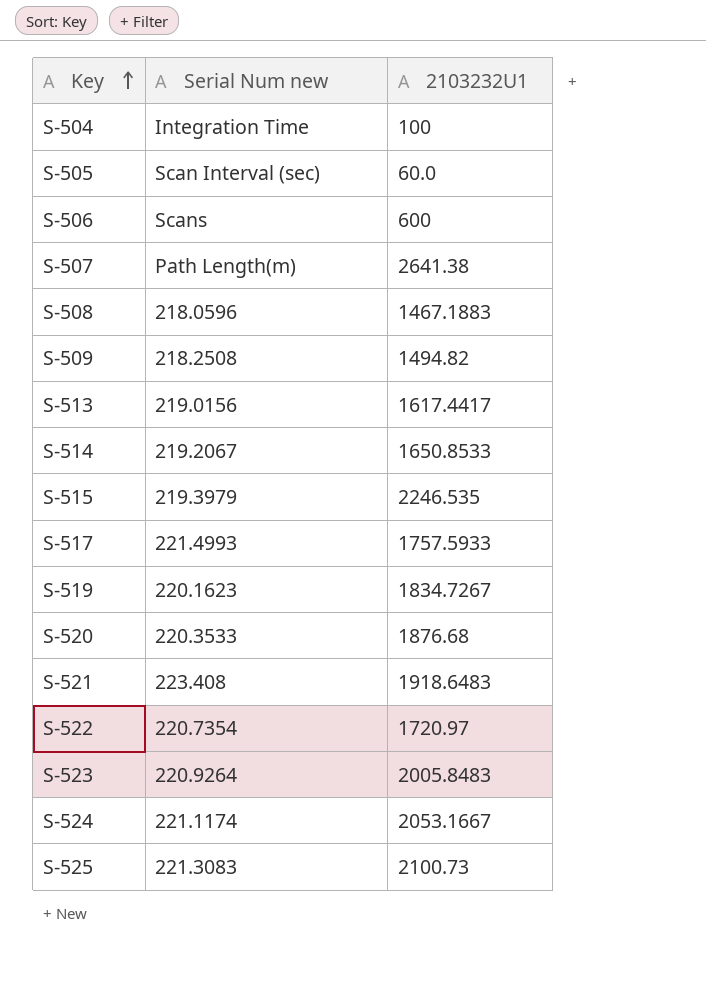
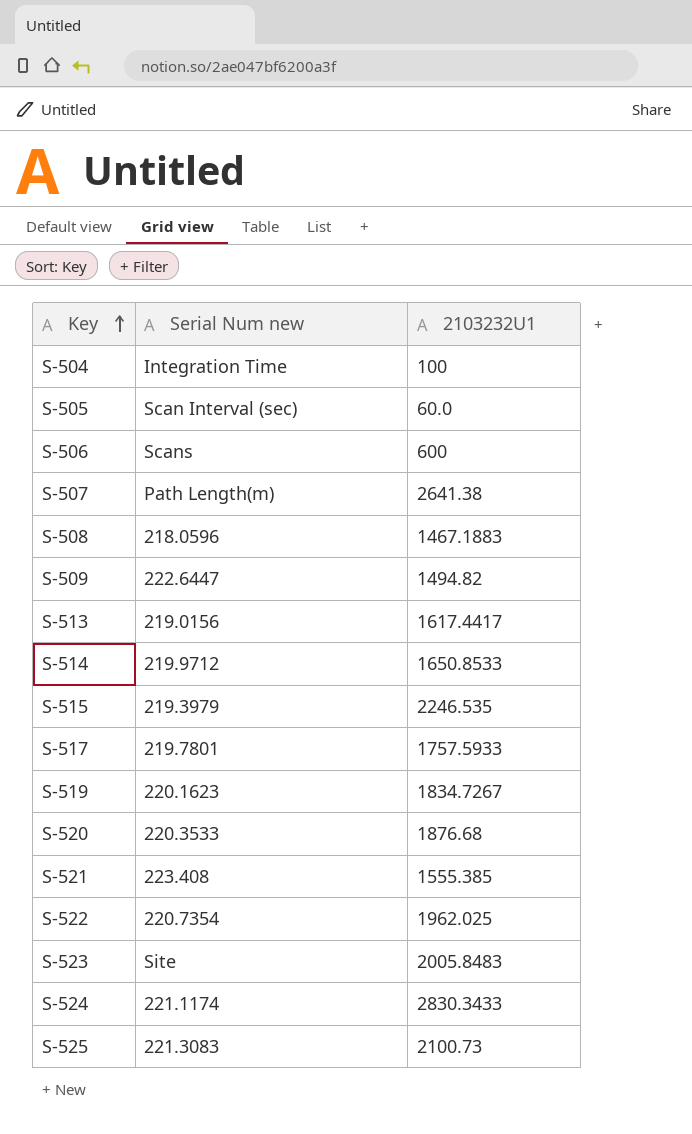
S-509 | Serial Num new: 218.2508 -> 222.6447
S-514 | Serial Num new: 219.2067 -> 219.9712
S-517 | Serial Num new: 221.4993 -> 219.7801
S-521 | 2103232U1: 1918.6483 -> 1555.385
S-522 | 2103232U1: 1720.97 -> 1962.025
S-523 | Serial Num new: 220.9264 -> Site
S-524 | 2103232U1: 2053.1667 -> 2830.3433

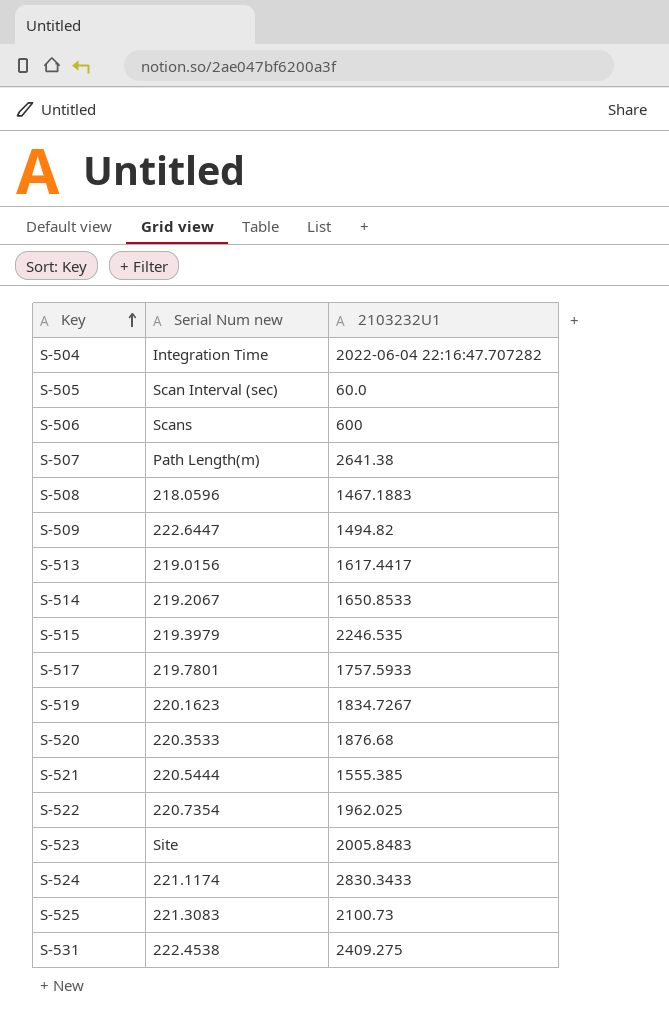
S-504 | 2103232U1: 100 -> 2022-06-04 22:16:47.707282
S-514 | Serial Num new: 219.9712 -> 219.2067
S-521 | Serial Num new: 223.408 -> 220.5444
row S-531: none -> 222.4538 | 2409.275

